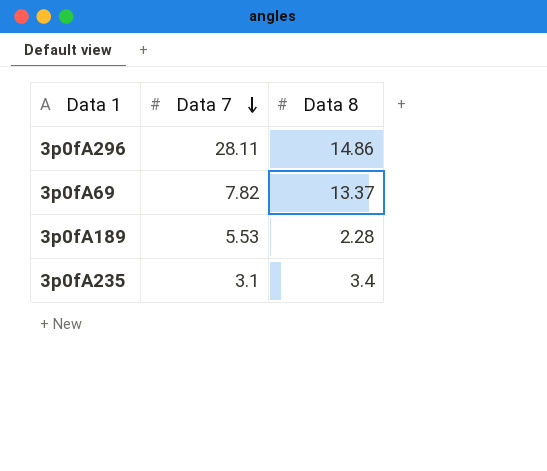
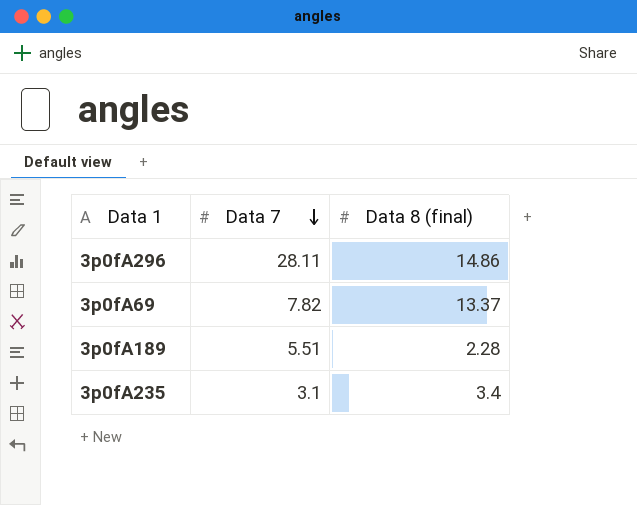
column name: Data 8 -> Data 8 (final)
3p0fA189 | Data 7: 5.53 -> 5.51

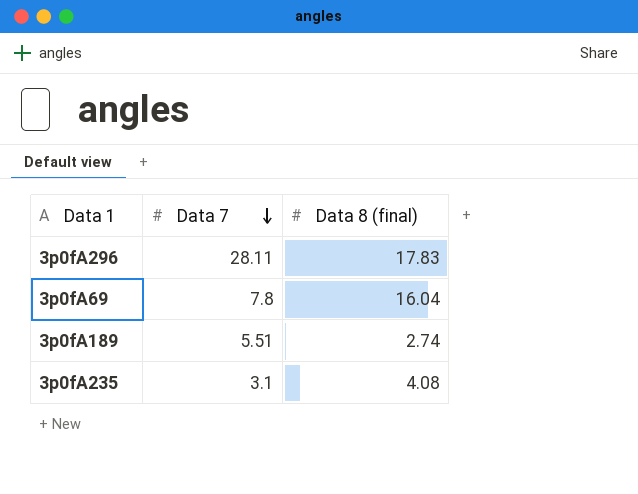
3p0fA296 | Data 8 (final): 14.86 -> 17.83
3p0fA69 | Data 7: 7.82 -> 7.8
3p0fA69 | Data 8 (final): 13.37 -> 16.04
3p0fA189 | Data 8 (final): 2.28 -> 2.74
3p0fA235 | Data 8 (final): 3.4 -> 4.08

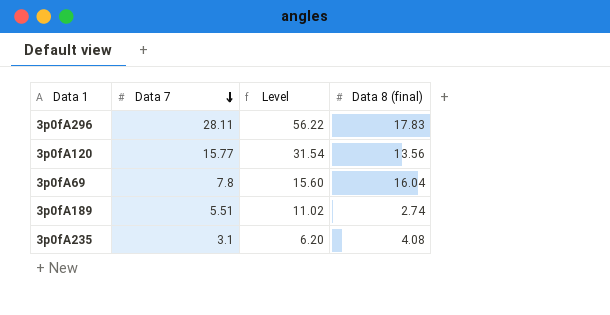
column Level | formula: none -> [Data 7] * 2
row 3p0fA120: none -> 15.77 | 31.54 | 13.56

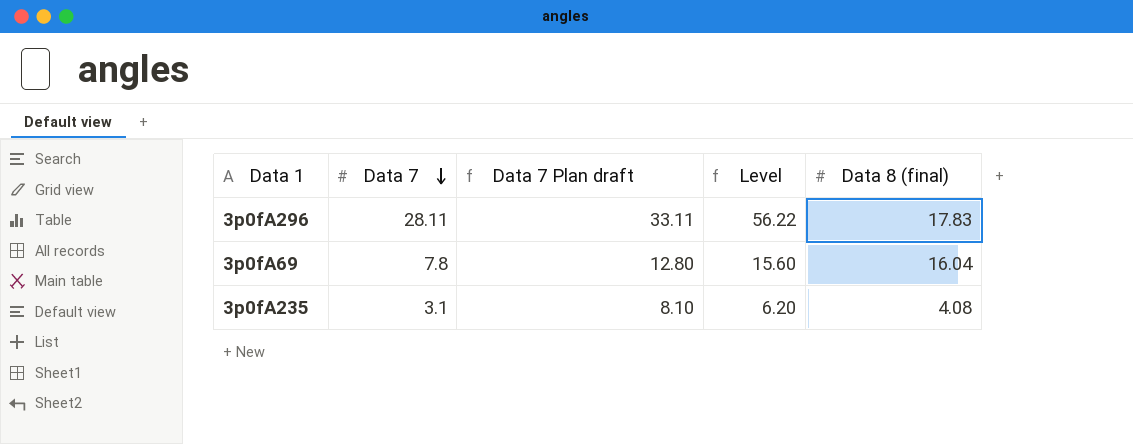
column Data 7 Plan draft | formula: none -> [Data 7] + 5
row 3p0fA120: 15.77 | 31.54 | 13.56 -> none
row 3p0fA189: 5.51 | 11.02 | 2.74 -> none

